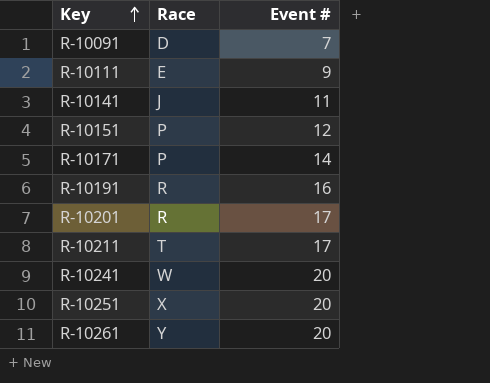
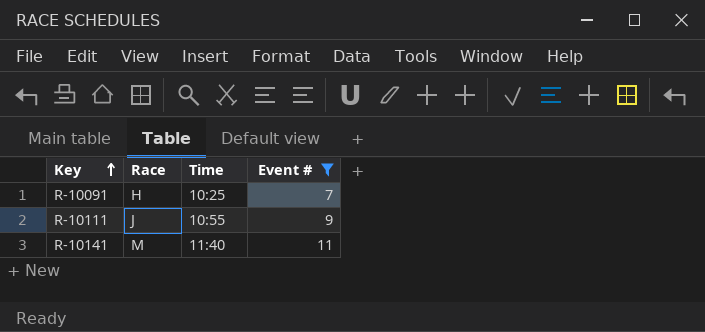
filter: none -> Event # <= 11
column Time | position: none -> 3
R-10091 | Race: D -> H
R-10111 | Race: E -> J
R-10141 | Race: J -> M

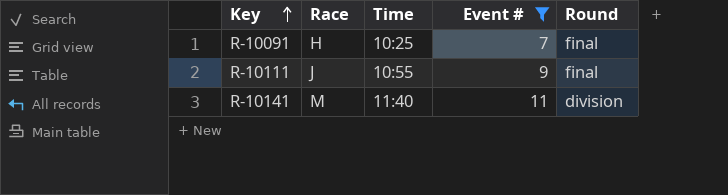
column Round | position: none -> 5

